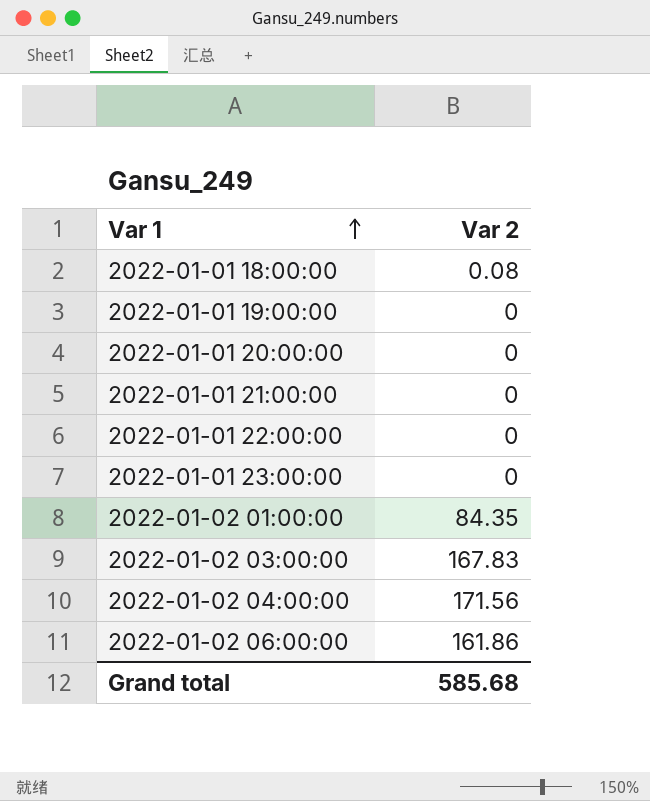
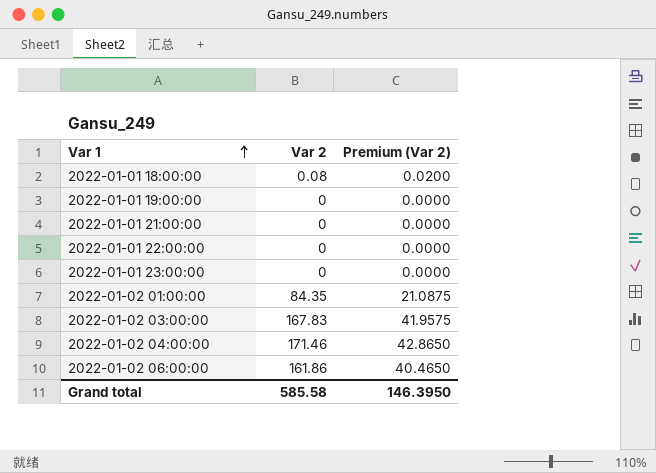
column Premium (Var 2) | formula: none -> [Var 2] * 0.25
row 2022-01-01 20:00:00: 0 -> none
2022-01-02 04:00:00 | Var 2: 171.56 -> 171.46
Grand total | Var 2: 585.68 -> 585.58

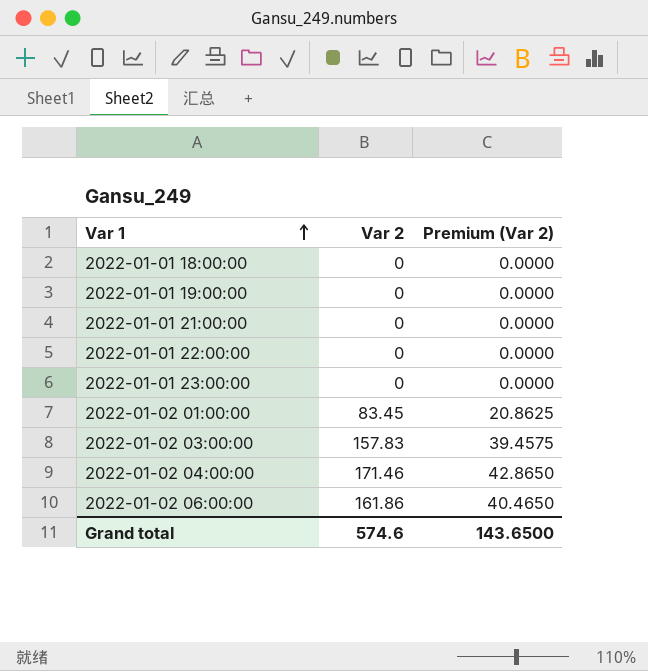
2022-01-01 18:00:00 | Var 2: 0.08 -> 0
2022-01-01 18:00:00 | Premium (Var 2): 0.0200 -> 0.0000
2022-01-02 01:00:00 | Var 2: 84.35 -> 83.45
2022-01-02 01:00:00 | Premium (Var 2): 21.0875 -> 20.8625
2022-01-02 03:00:00 | Var 2: 167.83 -> 157.83
2022-01-02 03:00:00 | Premium (Var 2): 41.9575 -> 39.4575
Grand total | Var 2: 585.58 -> 574.6
Grand total | Premium (Var 2): 146.3950 -> 143.6500

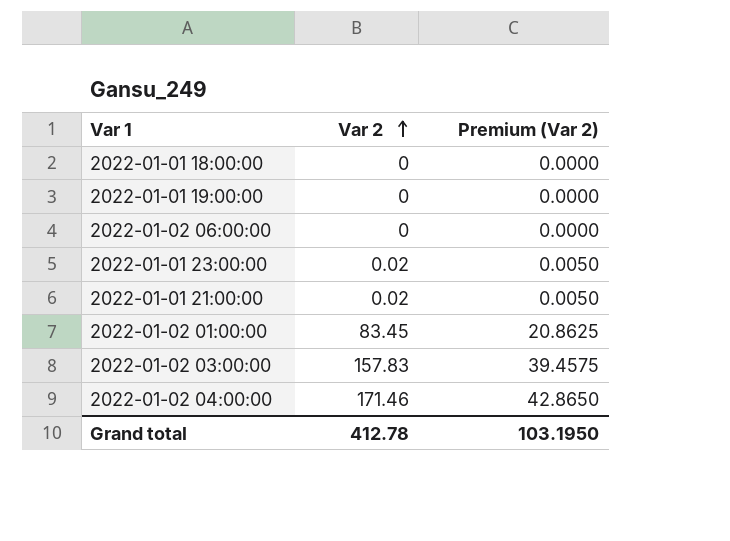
row order: Var 1 ascending -> Var 2 ascending
row 2022-01-01 22:00:00: 0 | 0.0000 -> none
2022-01-02 06:00:00 | Var 2: 161.86 -> 0
2022-01-02 06:00:00 | Premium (Var 2): 40.4650 -> 0.0000
2022-01-01 23:00:00 | Var 2: 0 -> 0.02
2022-01-01 23:00:00 | Premium (Var 2): 0.0000 -> 0.0050
2022-01-01 21:00:00 | Var 2: 0 -> 0.02
2022-01-01 21:00:00 | Premium (Var 2): 0.0000 -> 0.0050
Grand total | Var 2: 574.6 -> 412.78
Grand total | Premium (Var 2): 143.6500 -> 103.1950

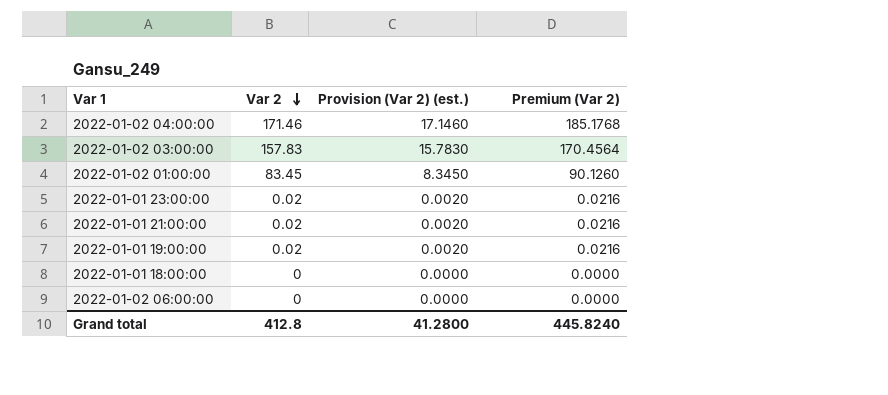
row order: Var 2 ascending -> Var 2 descending
column Provision (Var 2) (est.) | formula: none -> [Var 2] * 0.1
column Premium (Var 2) | formula: [Var 2] * 0.25 -> [Var 2] * 1.08
2022-01-01 19:00:00 | Var 2: 0 -> 0.02
Grand total | Var 2: 412.78 -> 412.8
Grand total | Premium (Var 2): 103.1950 -> 445.8240

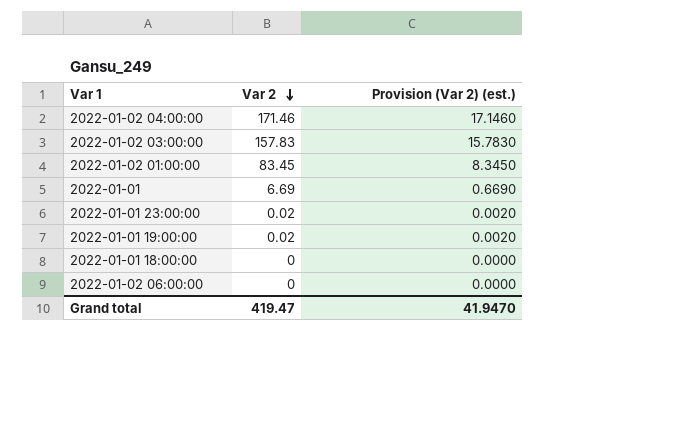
column Premium (Var 2) | formula: [Var 2] * 1.08 -> none
row 2022-01-01 21:00:00: 0.02 | 0.0020 | 0.0216 -> none
row 2022-01-01: none -> 6.69 | 0.6690
Grand total | Var 2: 412.8 -> 419.47
Grand total | Provision (Var 2) (est.): 41.2800 -> 41.9470

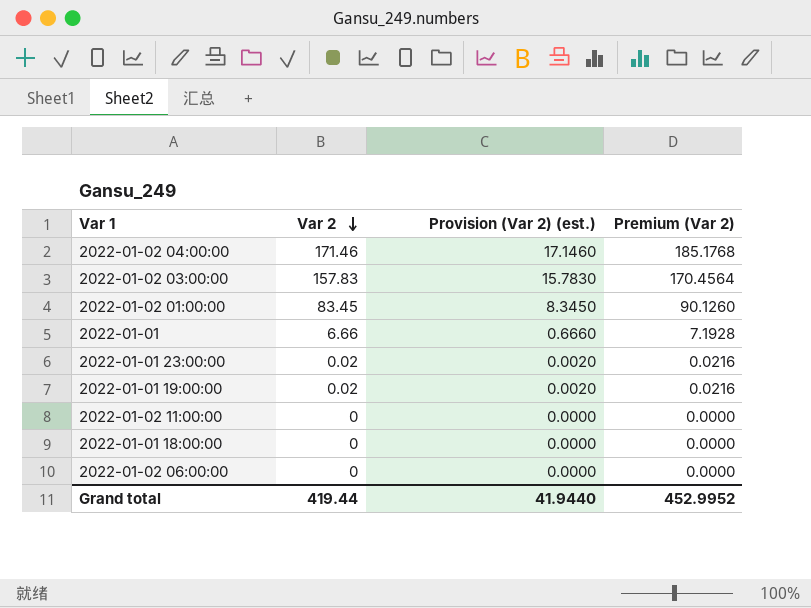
column Premium (Var 2) | formula: none -> [Var 2] * 1.08
2022-01-01 | Var 2: 6.69 -> 6.66
2022-01-01 | Provision (Var 2) (est.): 0.6690 -> 0.6660
row 2022-01-02 11:00:00: none -> 0 | 0.0000 | 0.0000
Grand total | Var 2: 419.47 -> 419.44
Grand total | Provision (Var 2) (est.): 41.9470 -> 41.9440

